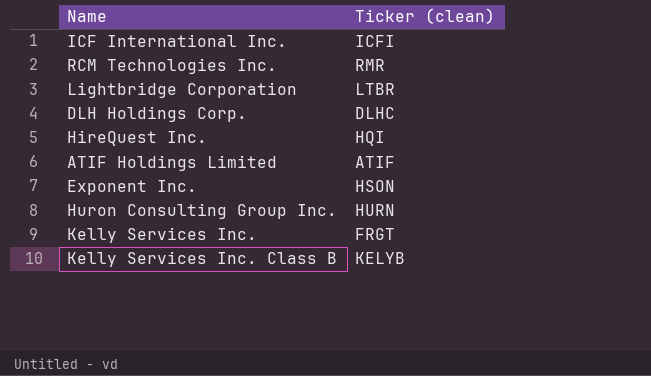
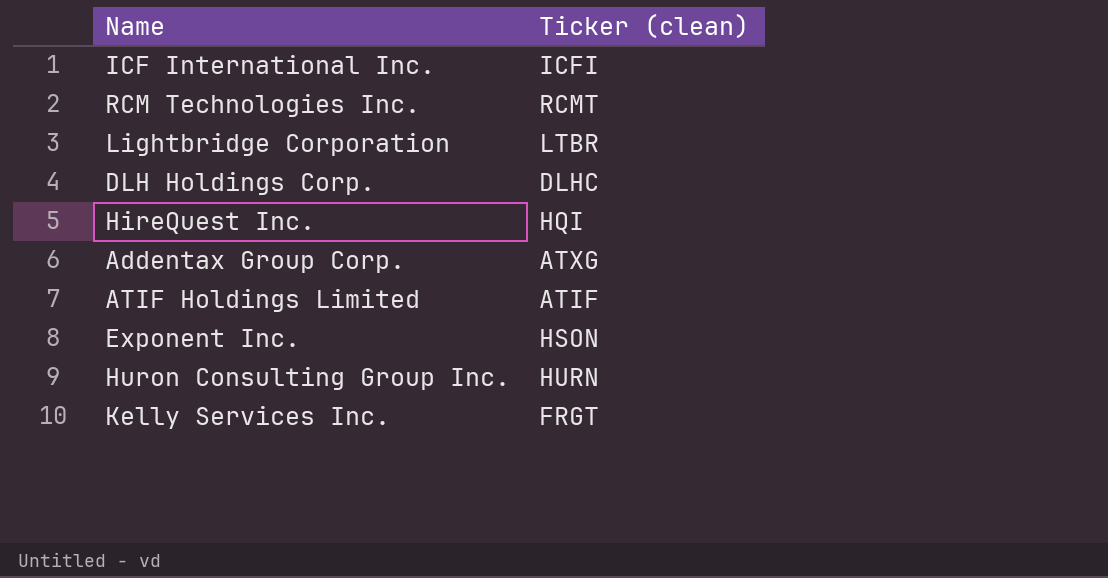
row Kelly Services Inc. Class B: KELYB -> none
RCM Technologies Inc. | Ticker (clean): RMR -> RCMT
row Addentax Group Corp.: none -> ATXG

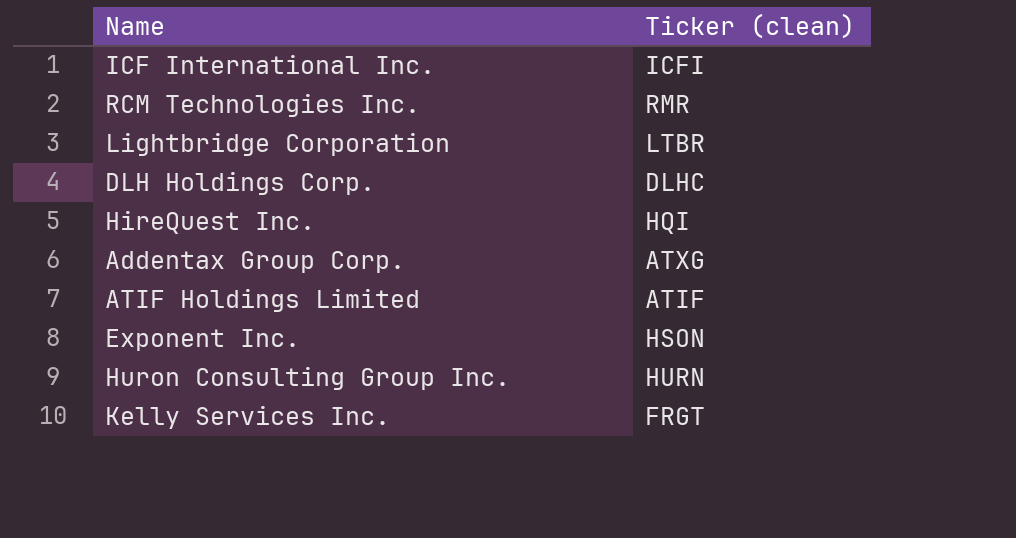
RCM Technologies Inc. | Ticker (clean): RCMT -> RMR

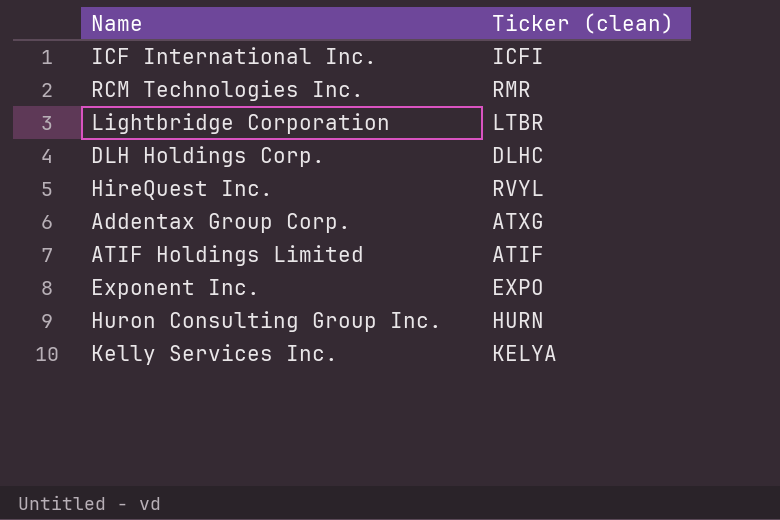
HireQuest Inc. | Ticker (clean): HQI -> RVYL
Exponent Inc. | Ticker (clean): HSON -> EXPO
Kelly Services Inc. | Ticker (clean): FRGT -> KELYA

